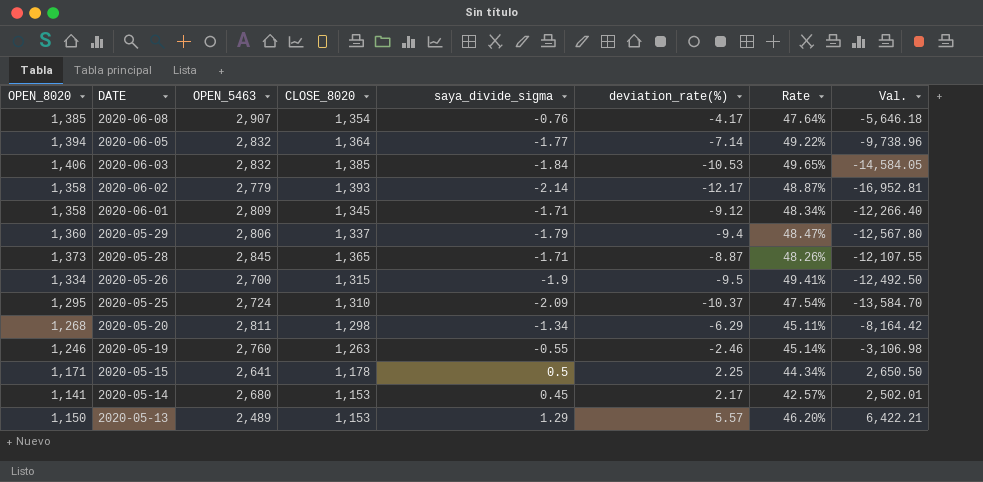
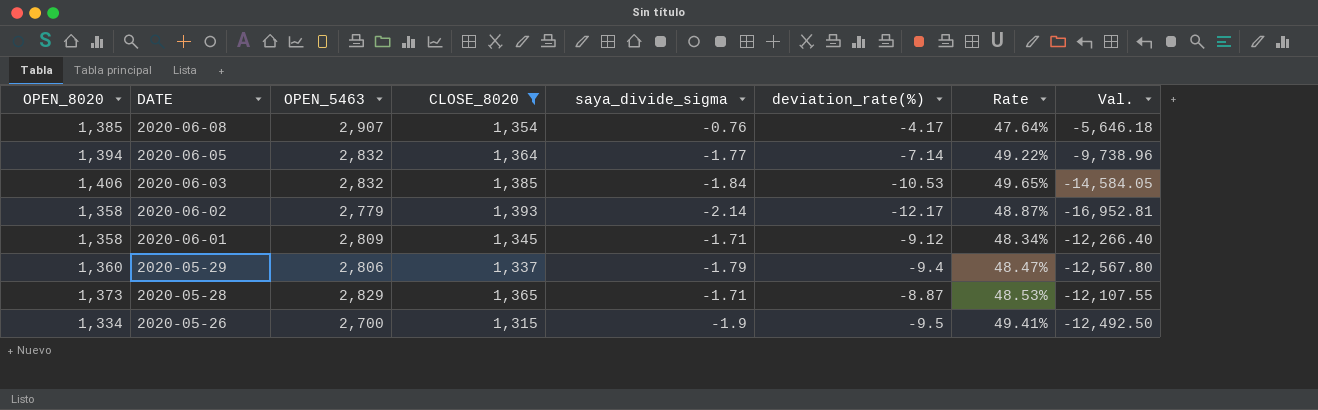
filter: none -> CLOSE_8020 >= 1,315
2020-05-28 | OPEN_5463: 2,845 -> 2,829
2020-05-28 | Rate: 48.26% -> 48.53%

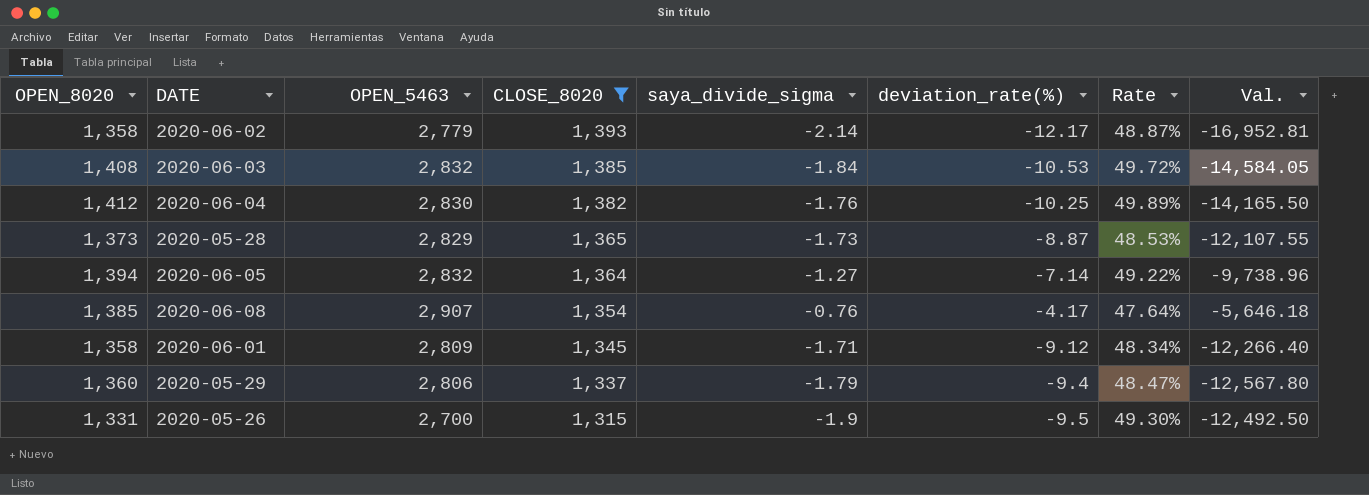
row order: DATE descending -> CLOSE_8020 descending
2020-06-03 | OPEN_8020: 1,406 -> 1,408
2020-06-03 | Rate: 49.65% -> 49.72%
row 2020-06-04: none -> 1,412 | 2,830 | 1,382 | -1.76 | -10.25 | 49.89% | -14,165.50
2020-05-28 | saya_divide_sigma: -1.71 -> -1.73
2020-06-05 | saya_divide_sigma: -1.77 -> -1.27
2020-05-26 | OPEN_8020: 1,334 -> 1,331
2020-05-26 | Rate: 49.41% -> 49.30%

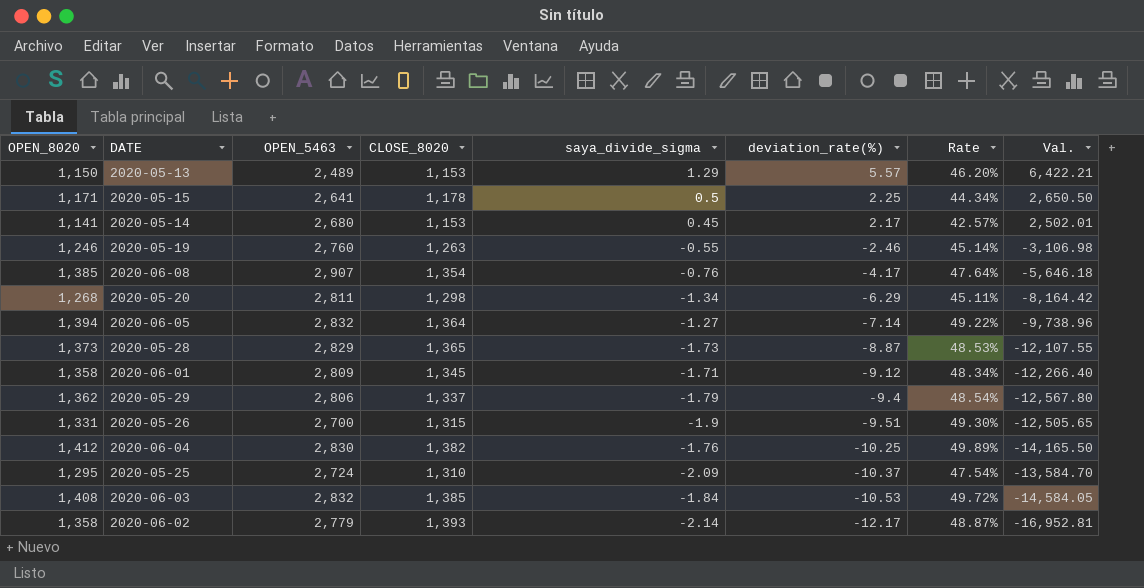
filter: CLOSE_8020 >= 1,315 -> none
row order: CLOSE_8020 descending -> deviation_rate(%) descending
2020-05-29 | OPEN_8020: 1,360 -> 1,362
2020-05-29 | Rate: 48.47% -> 48.54%
2020-05-26 | deviation_rate(%): -9.5 -> -9.51
2020-05-26 | Val.: -12,492.50 -> -12,505.65

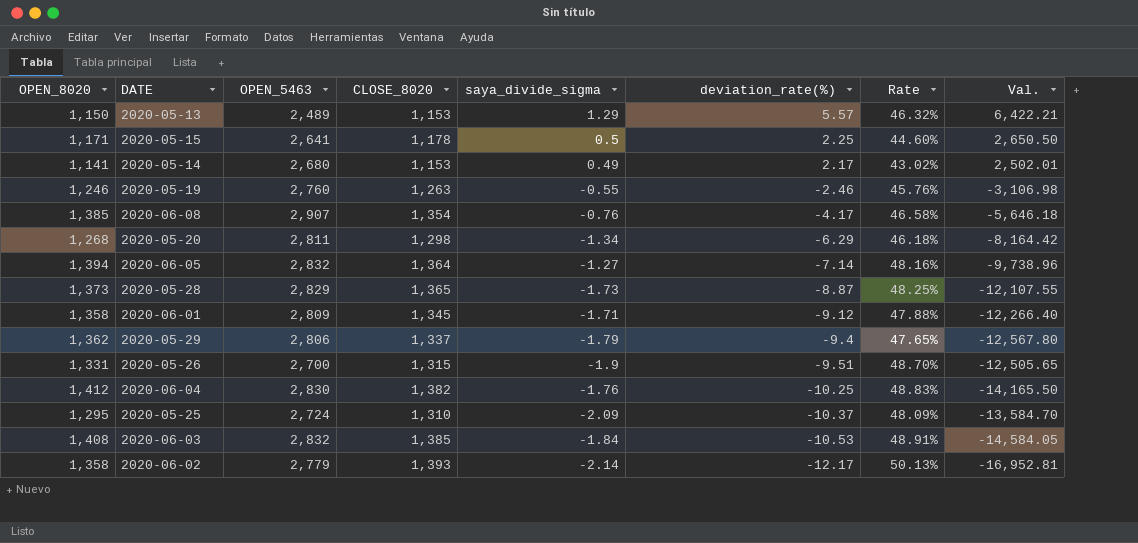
column Rate | formula: [OPEN_8020] / [OPEN_5463] -> [CLOSE_8020] / [OPEN_5463]
2020-05-14 | saya_divide_sigma: 0.45 -> 0.49

